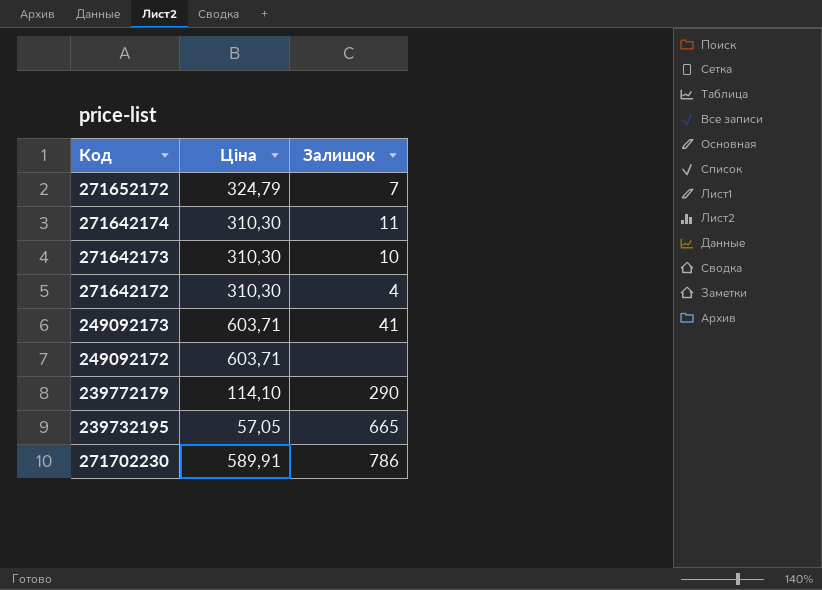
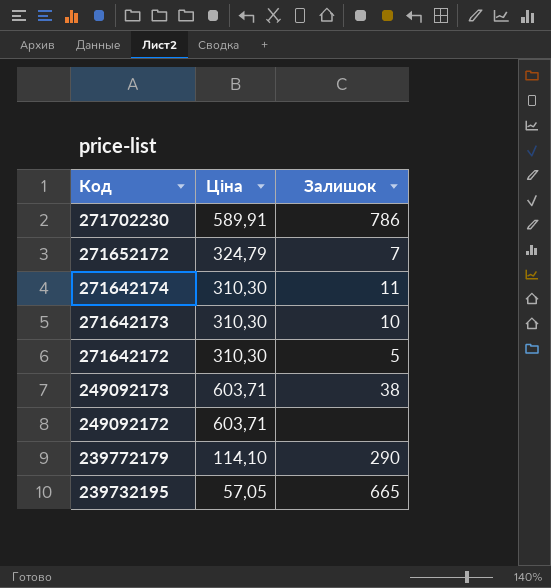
row order: none -> Код descending
271642172 | Залишок: 4 -> 5
249092173 | Залишок: 41 -> 38

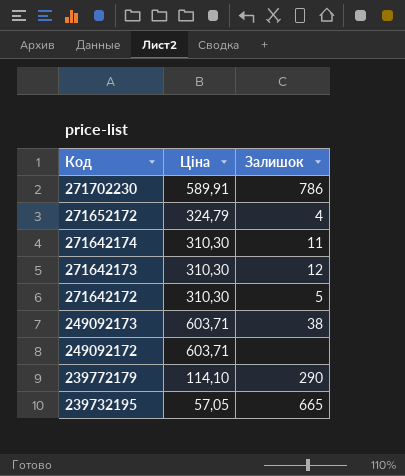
271652172 | Залишок: 7 -> 4
271642173 | Залишок: 10 -> 12

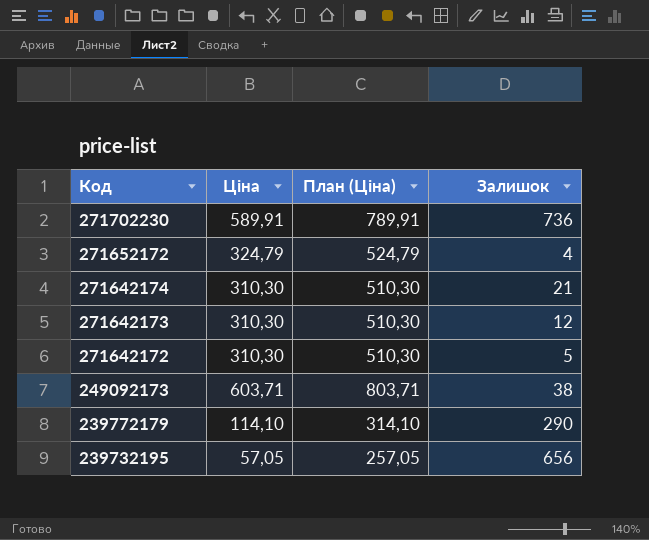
column План (Ціна) | formula: none -> [Ціна] + 200
row 249092172: 603,71 | none -> none
271702230 | Залишок: 786 -> 736
271642174 | Залишок: 11 -> 21
239732195 | Залишок: 665 -> 656

